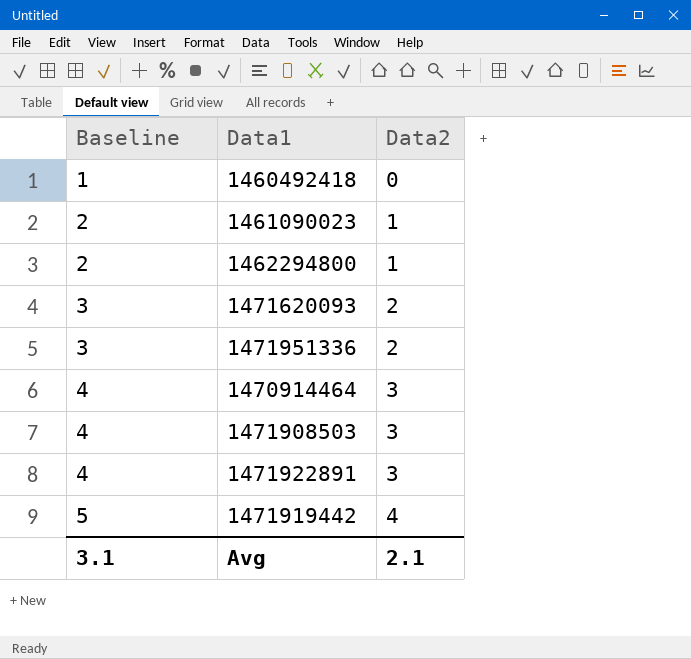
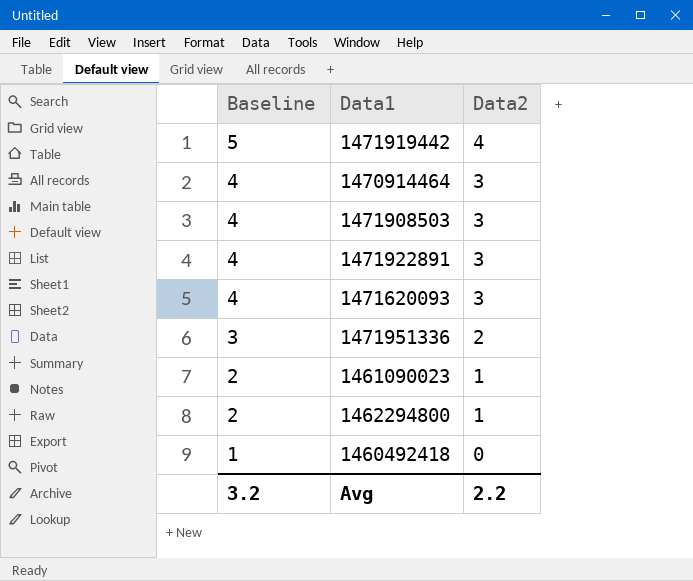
row order: Baseline ascending -> Baseline descending
1471620093 | Baseline: 3 -> 4
1471620093 | Data2: 2 -> 3
Avg | Baseline: 3.1 -> 3.2
Avg | Data2: 2.1 -> 2.2

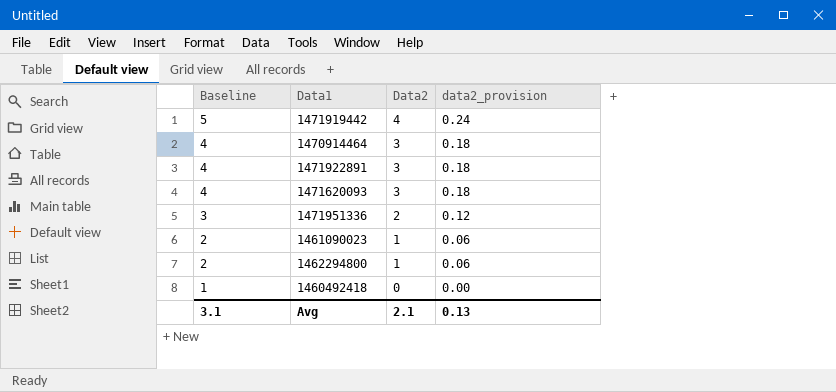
column data2_provision | formula: none -> [Data2] * 0.06
row 1471908503: 4 | 3 -> none
Avg | Baseline: 3.2 -> 3.1
Avg | Data2: 2.2 -> 2.1

